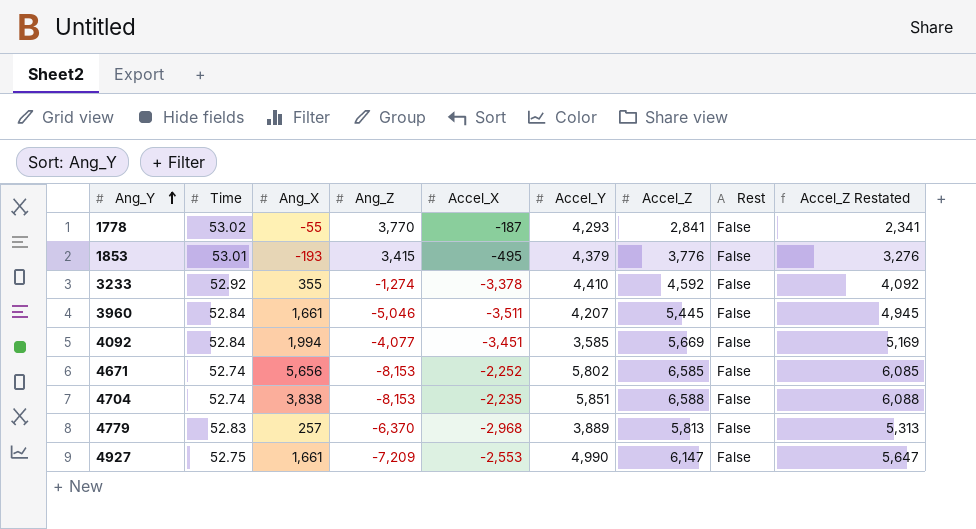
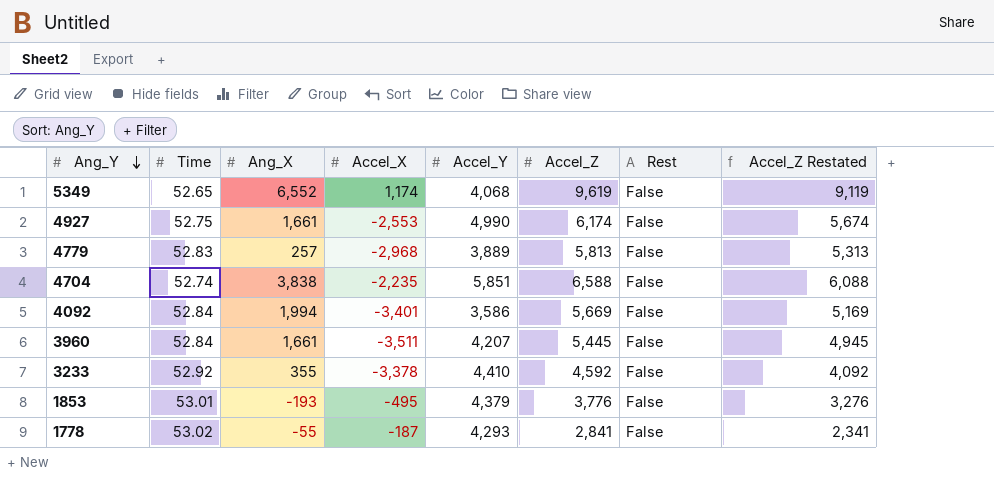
row order: Ang_Y ascending -> Ang_Y descending
column Ang_Z | position: 4 -> none
row 4671: 52.74 | 5,656 | -8,153 | -2,252 | 5,802 | 6,585 | False | 6,085 -> none
row 5349: none -> 52.65 | 6,552 | 1,174 | 4,068 | 9,619 | False | 9,119
4927 | Accel_Z: 6,147 -> 6,174
4927 | Accel_Z Restated: 5,647 -> 5,674
4092 | Accel_X: -3,451 -> -3,401
4092 | Accel_Y: 3,585 -> 3,586

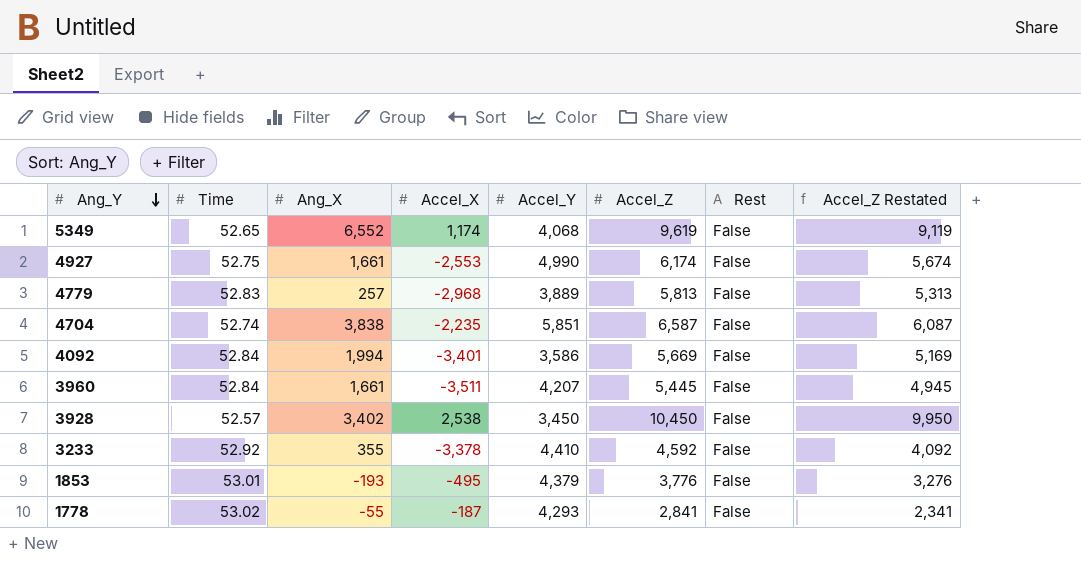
4704 | Accel_Z: 6,588 -> 6,587
4704 | Accel_Z Restated: 6,088 -> 6,087
row 3928: none -> 52.57 | 3,402 | 2,538 | 3,450 | 10,450 | False | 9,950

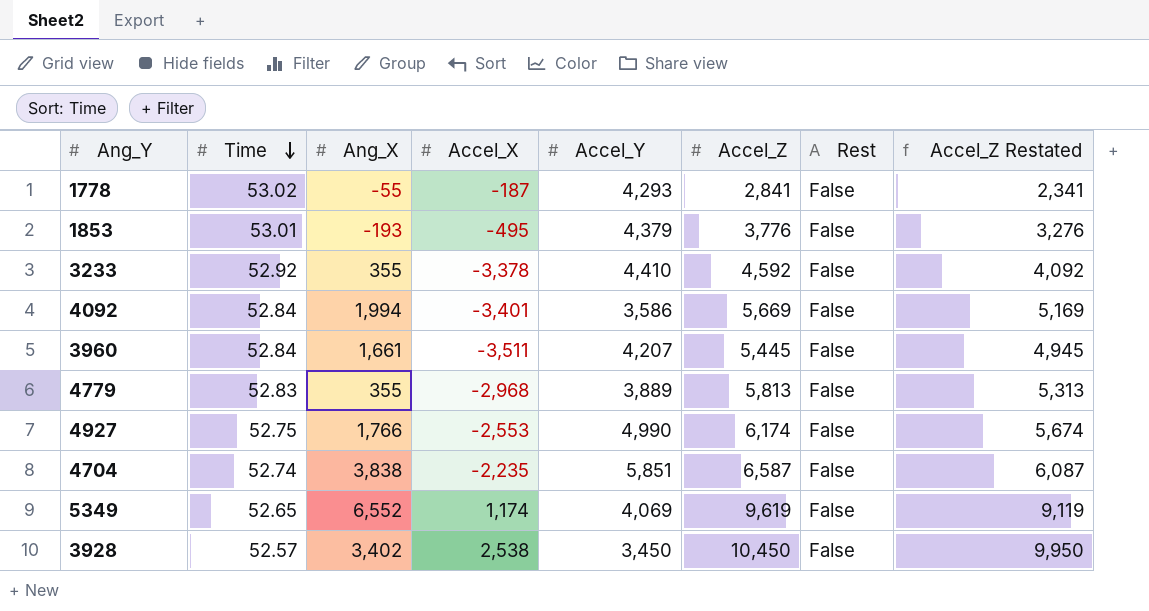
row order: Ang_Y descending -> Time descending
4779 | Ang_X: 257 -> 355
4927 | Ang_X: 1,661 -> 1,766
5349 | Accel_Y: 4,068 -> 4,069

